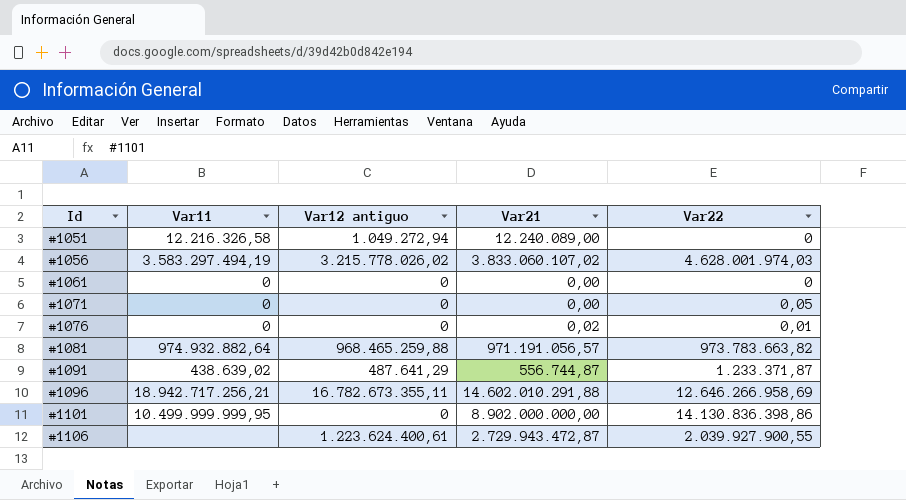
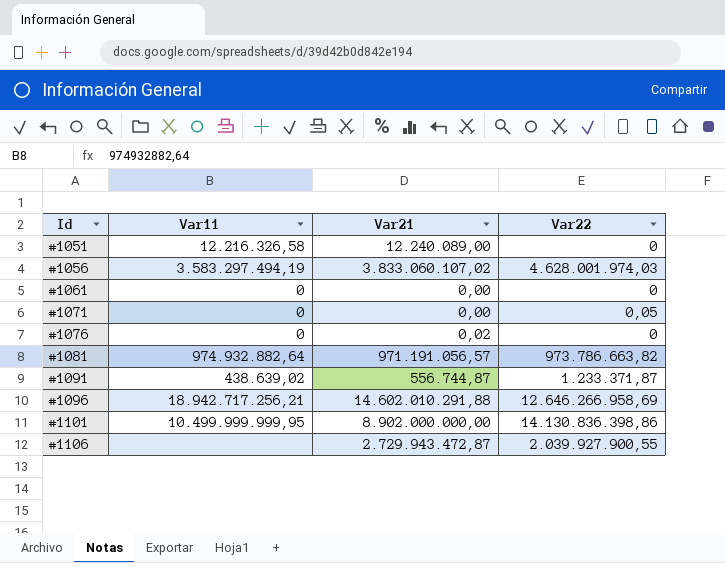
column Var12 antiguo | position: 3 -> none
#1076 | Var22: 0,01 -> 0
#1081 | Var22: 973.783.663,82 -> 973.786.663,82

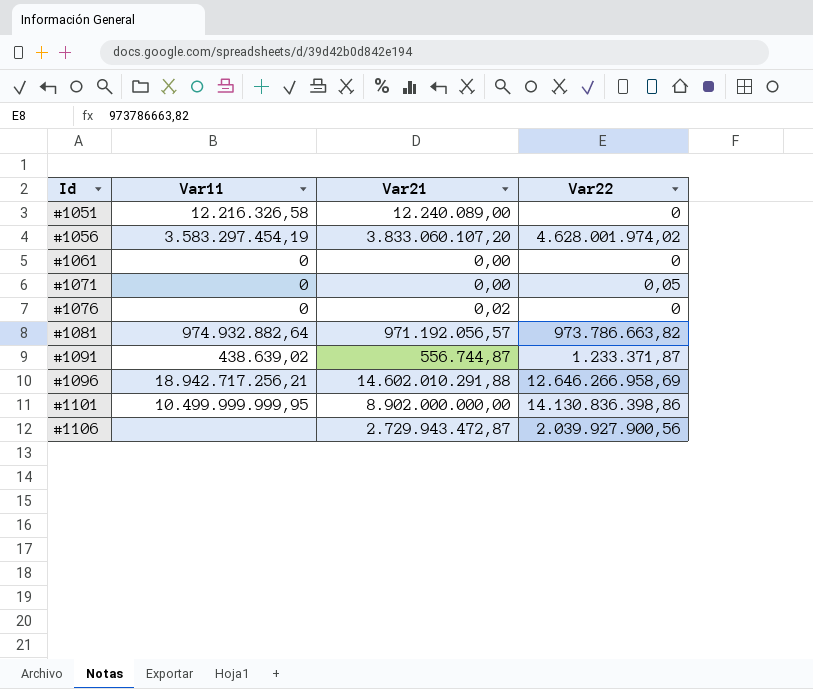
#1056 | Var11: 3.583.297.494,19 -> 3.583.297.454,19
#1056 | Var21: 3.833.060.107,02 -> 3.833.060.107,20
#1056 | Var22: 4.628.001.974,03 -> 4.628.001.974,02
#1081 | Var21: 971.191.056,57 -> 971.192.056,57
#1106 | Var22: 2.039.927.900,55 -> 2.039.927.900,56

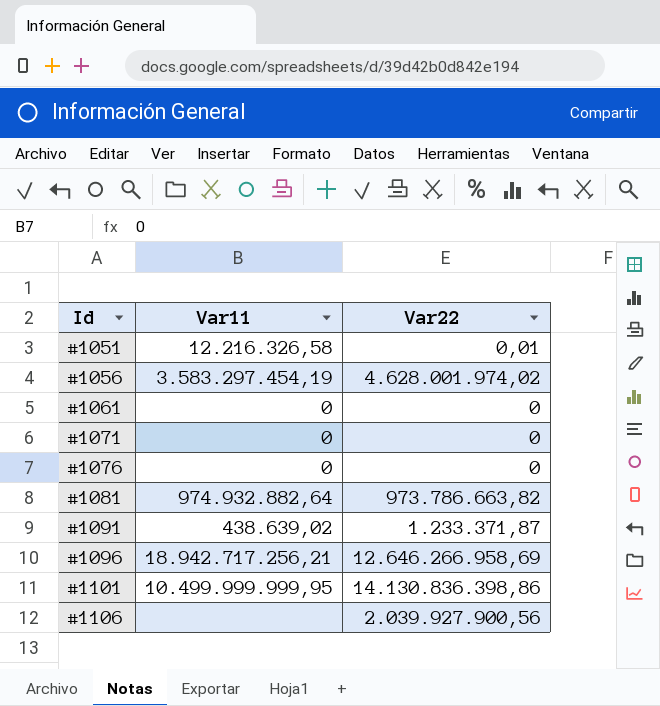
column Var21 | position: 3 -> none
#1051 | Var22: 0 -> 0,01
#1071 | Var22: 0,05 -> 0

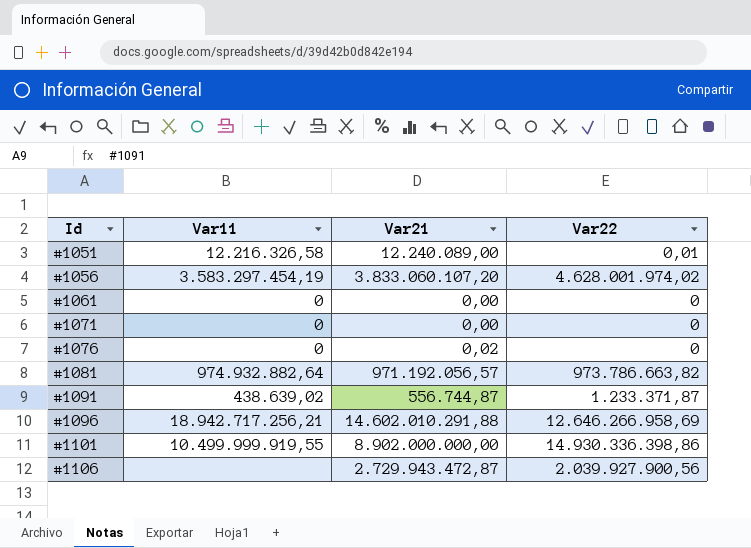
column Var21 | position: none -> 3
#1101 | Var11: 10.499.999.999,95 -> 10.499.999.919,55
#1101 | Var22: 14.130.836.398,86 -> 14.930.336.398,86

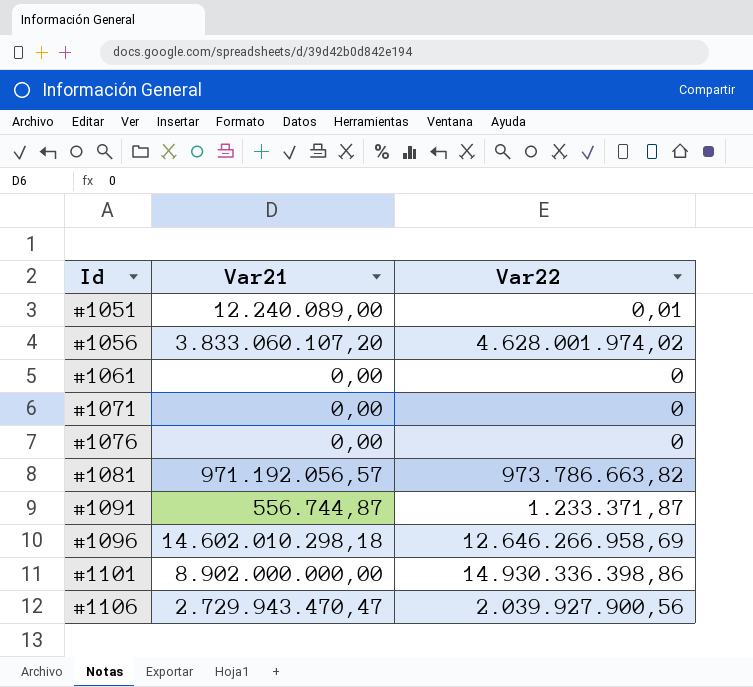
column Var11 | position: 2 -> none
#1076 | Var21: 0,02 -> 0,00
#1096 | Var21: 14.602.010.291,88 -> 14.602.010.298,18
#1106 | Var21: 2.729.943.472,87 -> 2.729.943.470,47

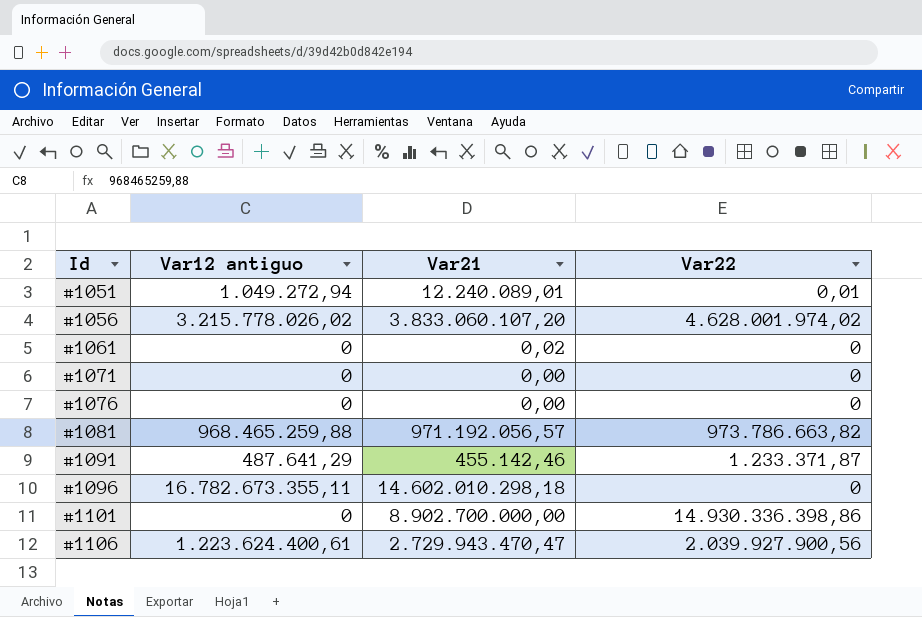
column Var12 antiguo | position: none -> 2
#1051 | Var21: 12.240.089,00 -> 12.240.089,01
#1061 | Var21: 0,00 -> 0,02
#1091 | Var21: 556.744,87 -> 455.142,46
#1096 | Var22: 12.646.266.958,69 -> 0
#1101 | Var21: 8.902.000.000,00 -> 8.902.700.000,00

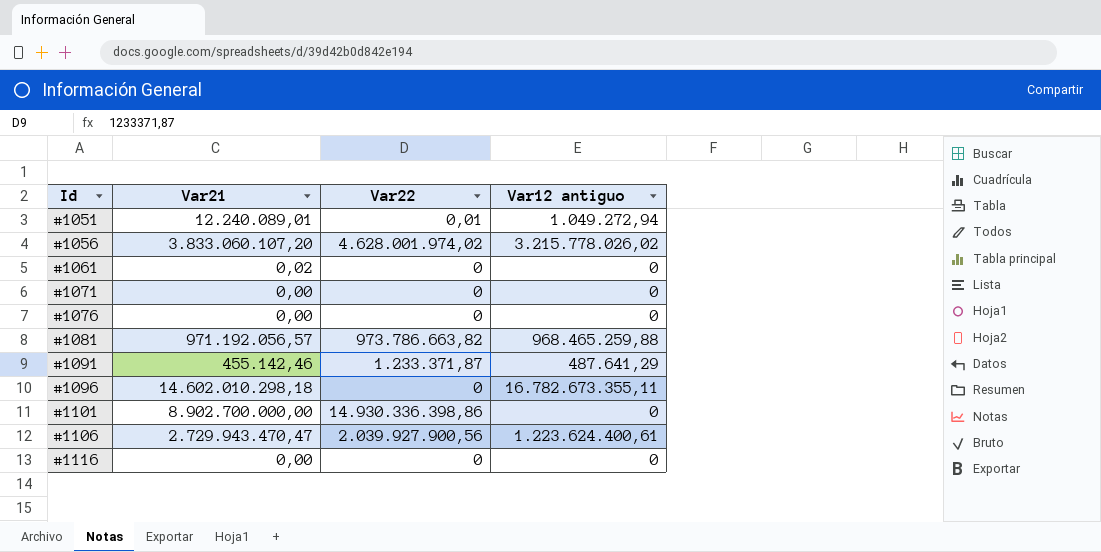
column Var12 antiguo | position: 2 -> 4
row #1116: none -> 0,00 | 0 | 0

